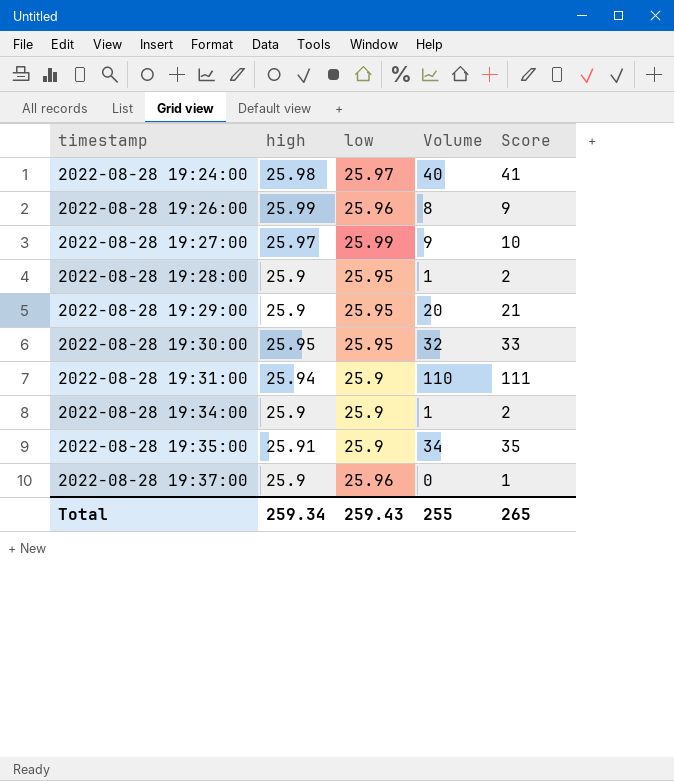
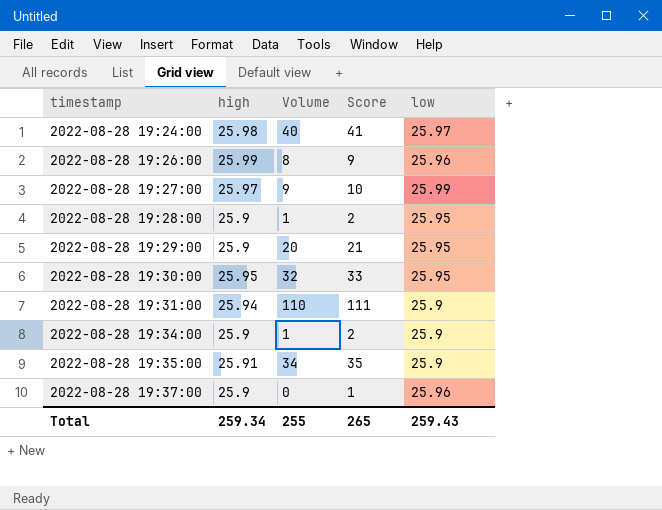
column low | position: 3 -> 5

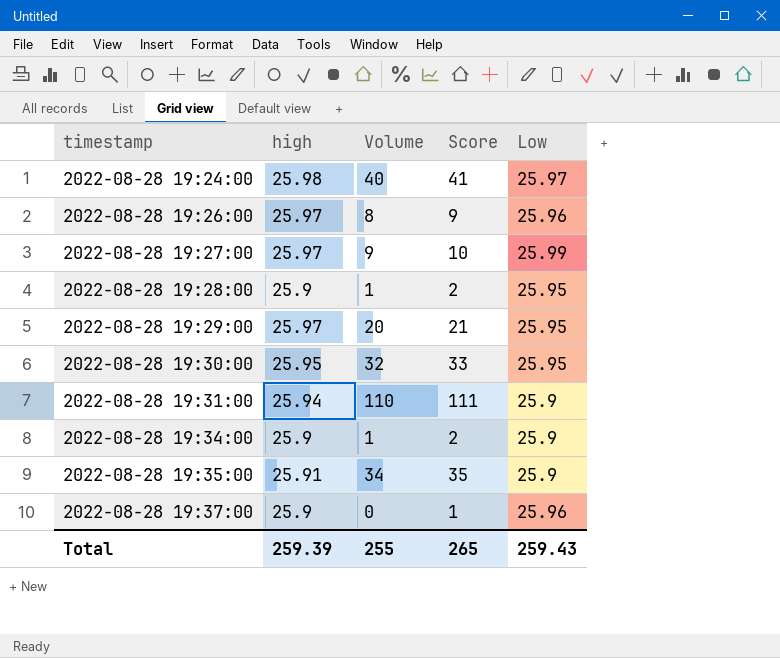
column name: low -> Low
2022-08-28 19:26:00 | high: 25.99 -> 25.97
2022-08-28 19:29:00 | high: 25.9 -> 25.97
Total | high: 259.34 -> 259.39

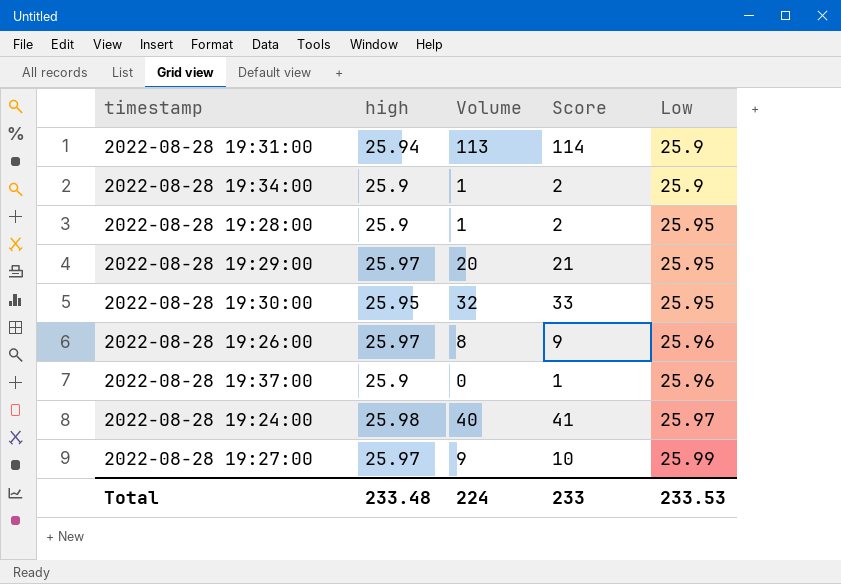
row order: timestamp ascending -> Low ascending
row 2022-08-28 19:35:00: 25.91 | 34 | 35 | 25.9 -> none
2022-08-28 19:31:00 | Volume: 110 -> 113
2022-08-28 19:31:00 | Score: 111 -> 114
Total | high: 259.39 -> 233.48
Total | Volume: 255 -> 224
Total | Score: 265 -> 233
Total | Low: 259.43 -> 233.53

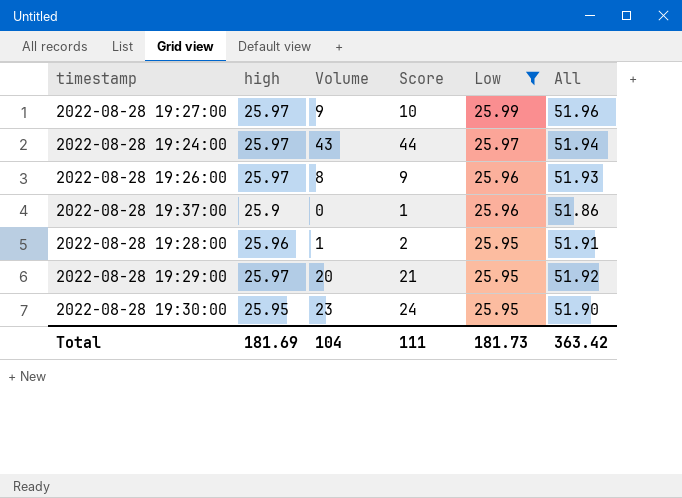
filter: none -> Low != 25.9
row order: Low ascending -> Low descending
column All | formula: none -> [high] + [Low]
2022-08-28 19:24:00 | high: 25.98 -> 25.97
2022-08-28 19:24:00 | Volume: 40 -> 43
2022-08-28 19:24:00 | Score: 41 -> 44
2022-08-28 19:28:00 | high: 25.9 -> 25.96
2022-08-28 19:30:00 | Volume: 32 -> 23
2022-08-28 19:30:00 | Score: 33 -> 24
Total | high: 233.48 -> 181.69
Total | Volume: 224 -> 104
Total | Score: 233 -> 111
Total | Low: 233.53 -> 181.73

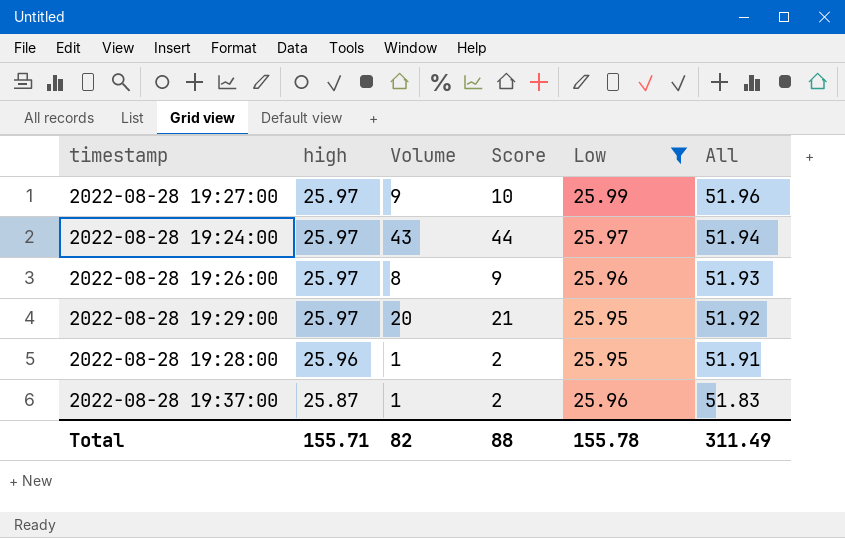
row order: Low descending -> high descending
row 2022-08-28 19:30:00: 25.95 | 23 | 24 | 25.95 | 51.90 -> none
2022-08-28 19:37:00 | high: 25.9 -> 25.87
2022-08-28 19:37:00 | Volume: 0 -> 1
2022-08-28 19:37:00 | Score: 1 -> 2
2022-08-28 19:37:00 | All: 51.86 -> 51.83
Total | high: 181.69 -> 155.71
Total | Volume: 104 -> 82
Total | Score: 111 -> 88
Total | Low: 181.73 -> 155.78
Total | All: 363.42 -> 311.49

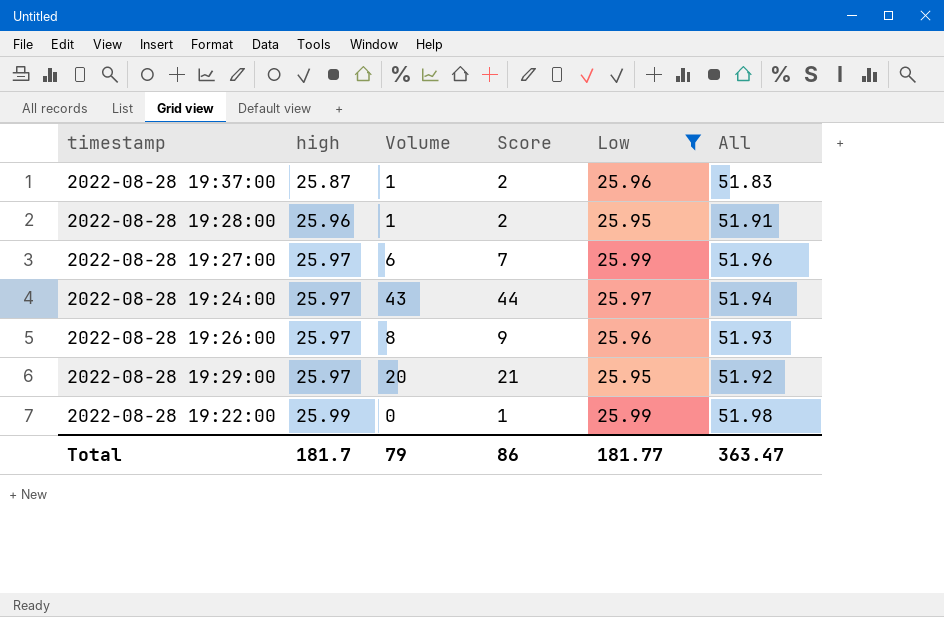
row order: high descending -> high ascending
2022-08-28 19:27:00 | Volume: 9 -> 6
2022-08-28 19:27:00 | Score: 10 -> 7
row 2022-08-28 19:22:00: none -> 25.99 | 0 | 1 | 25.99 | 51.98
Total | high: 155.71 -> 181.7
Total | Volume: 82 -> 79
Total | Score: 88 -> 86
Total | Low: 155.78 -> 181.77
Total | All: 311.49 -> 363.47

